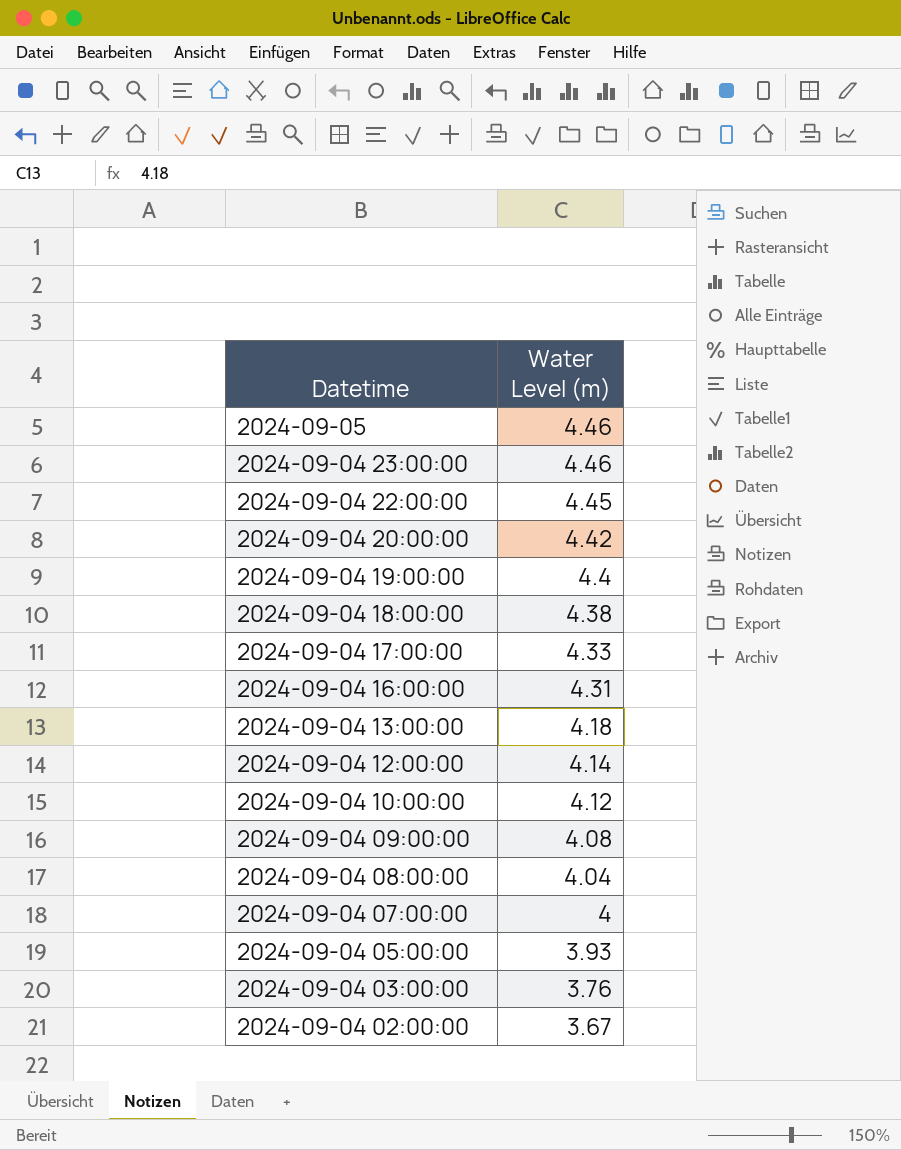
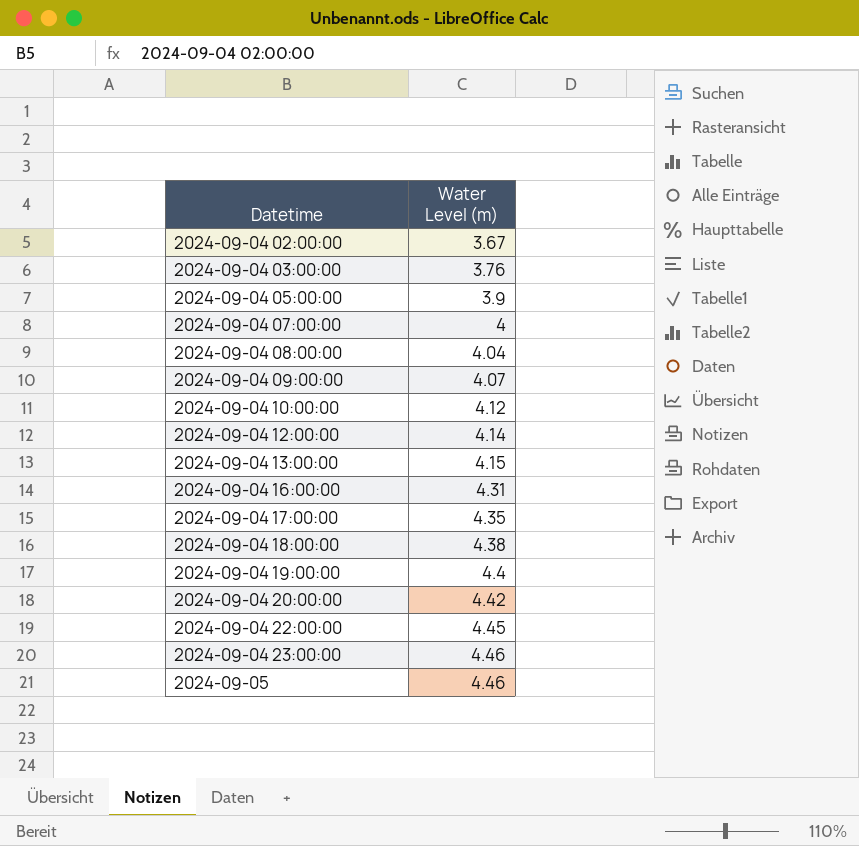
row order: Datetime descending -> Datetime ascending
2024-09-04 05:00:00 | Water Level (m): 3.93 -> 3.9
2024-09-04 09:00:00 | Water Level (m): 4.08 -> 4.07
2024-09-04 13:00:00 | Water Level (m): 4.18 -> 4.15
2024-09-04 17:00:00 | Water Level (m): 4.33 -> 4.35

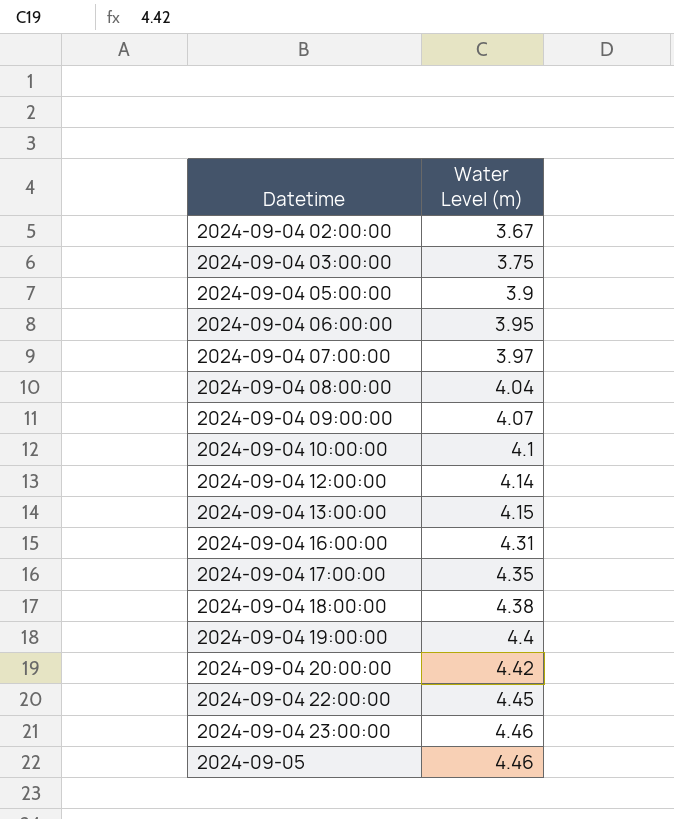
2024-09-04 03:00:00 | Water Level (m): 3.76 -> 3.75
row 2024-09-04 06:00:00: none -> 3.95
2024-09-04 07:00:00 | Water Level (m): 4 -> 3.97
2024-09-04 10:00:00 | Water Level (m): 4.12 -> 4.1

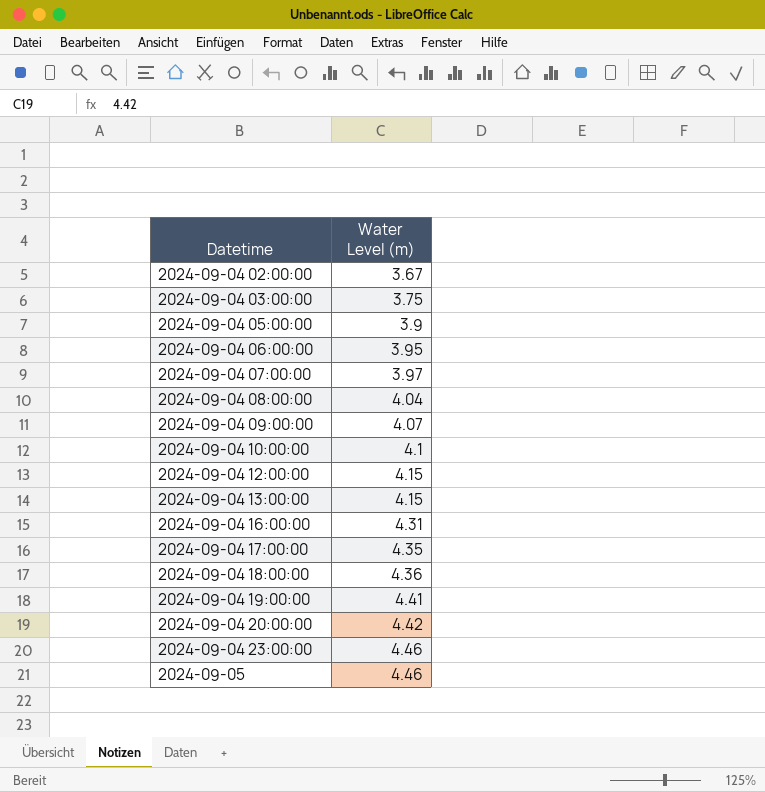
row 2024-09-04 22:00:00: 4.45 -> none
2024-09-04 12:00:00 | Water Level (m): 4.14 -> 4.15
2024-09-04 18:00:00 | Water Level (m): 4.38 -> 4.36
2024-09-04 19:00:00 | Water Level (m): 4.4 -> 4.41

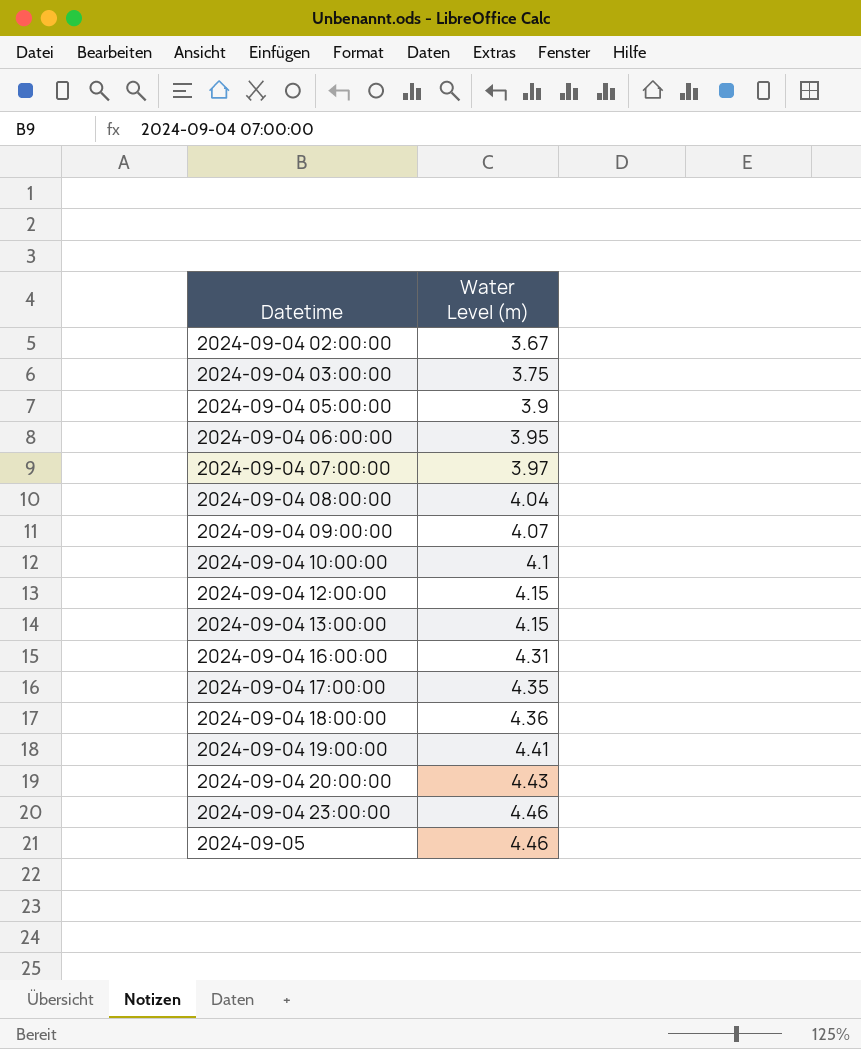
2024-09-04 20:00:00 | Water Level (m): 4.42 -> 4.43

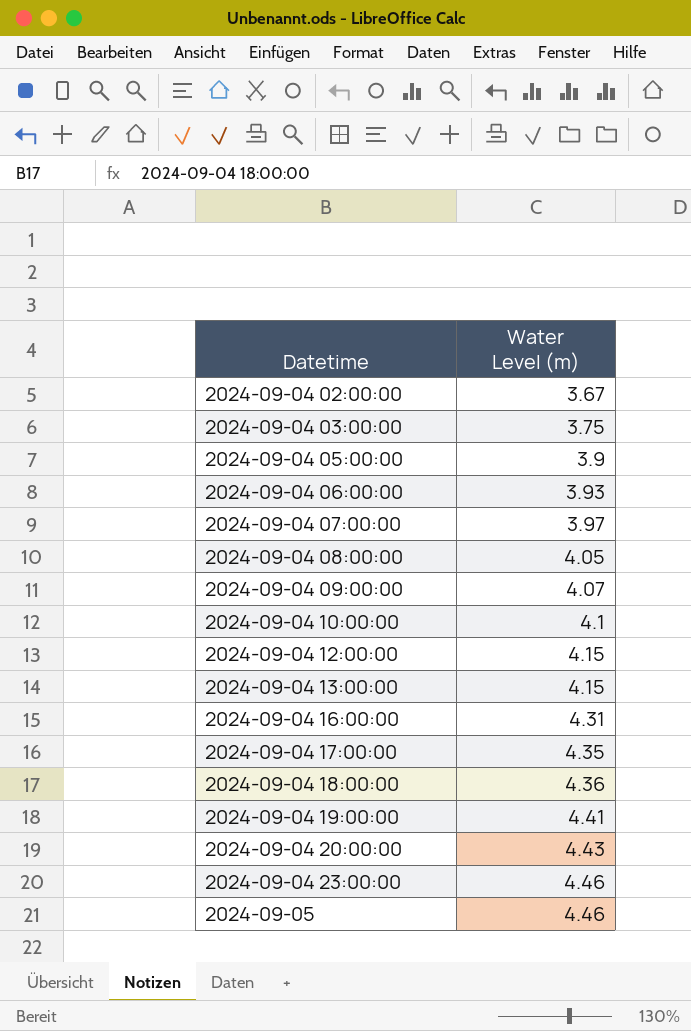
2024-09-04 06:00:00 | Water Level (m): 3.95 -> 3.93
2024-09-04 08:00:00 | Water Level (m): 4.04 -> 4.05

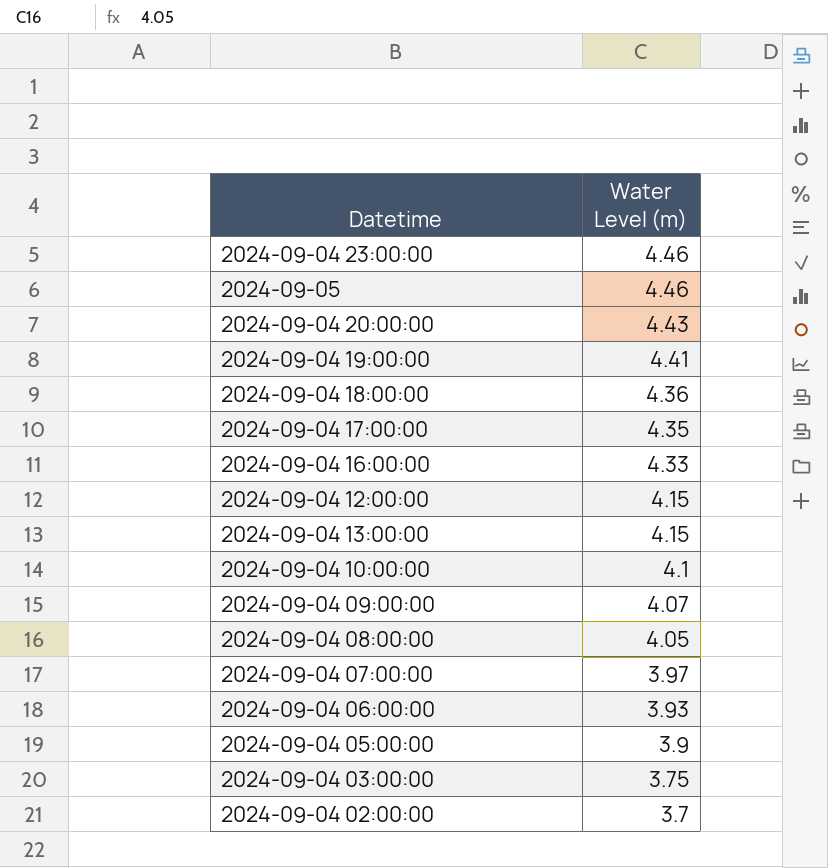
row order: Datetime ascending -> Water Level (m) descending
2024-09-04 16:00:00 | Water Level (m): 4.31 -> 4.33
2024-09-04 02:00:00 | Water Level (m): 3.67 -> 3.7

